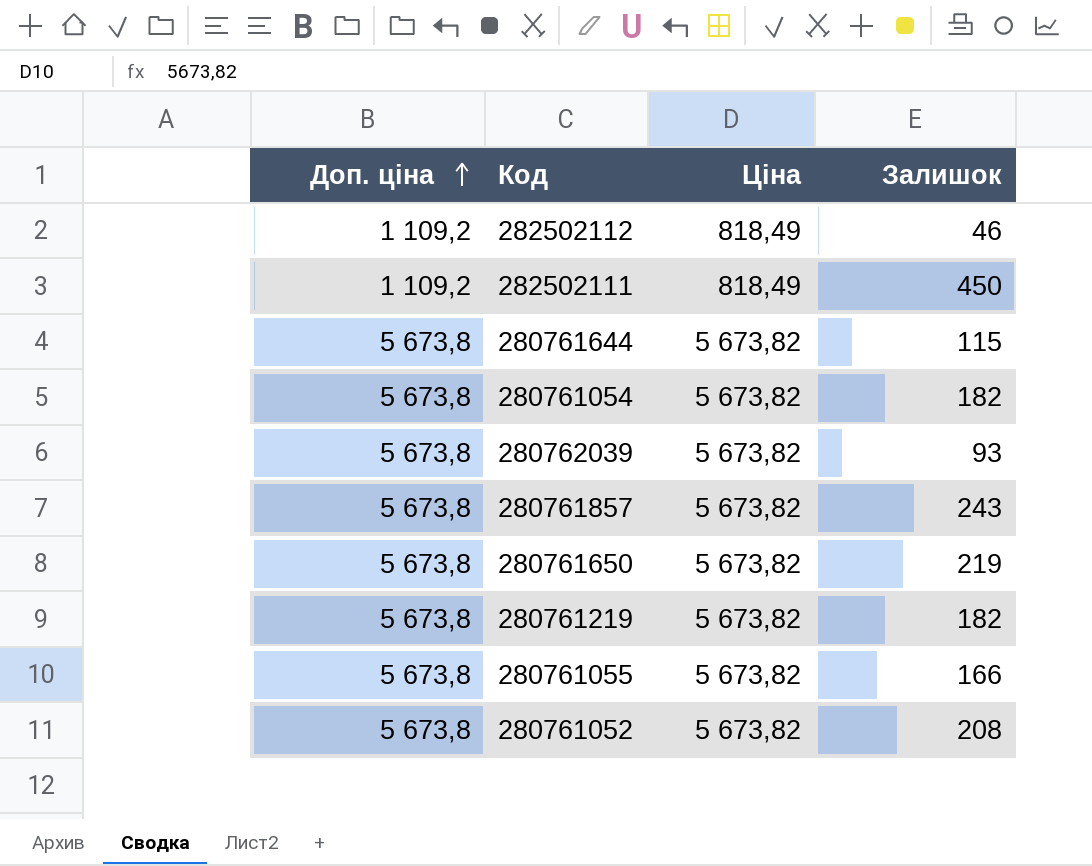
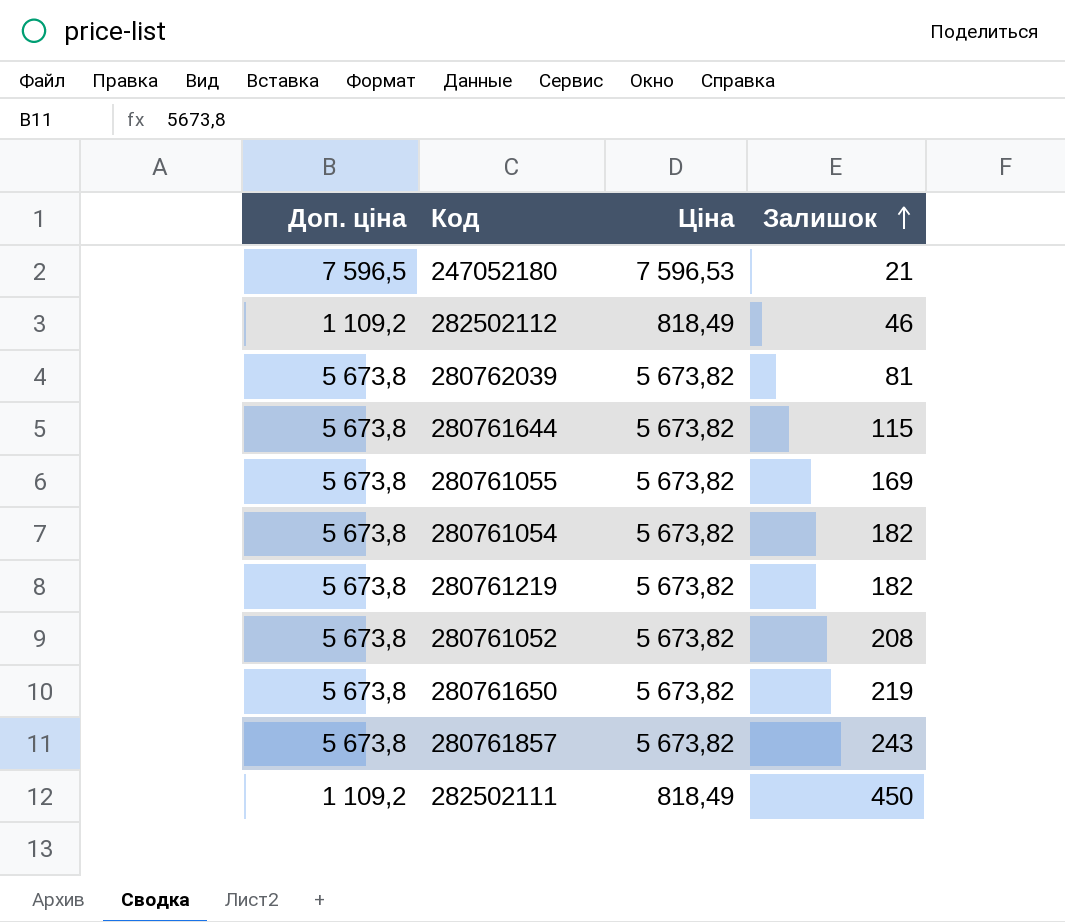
row order: Доп. ціна ascending -> Залишок ascending
row 247052180: none -> 7 596,5 | 7 596,53 | 21
280762039 | Залишок: 93 -> 81
280761055 | Залишок: 166 -> 169

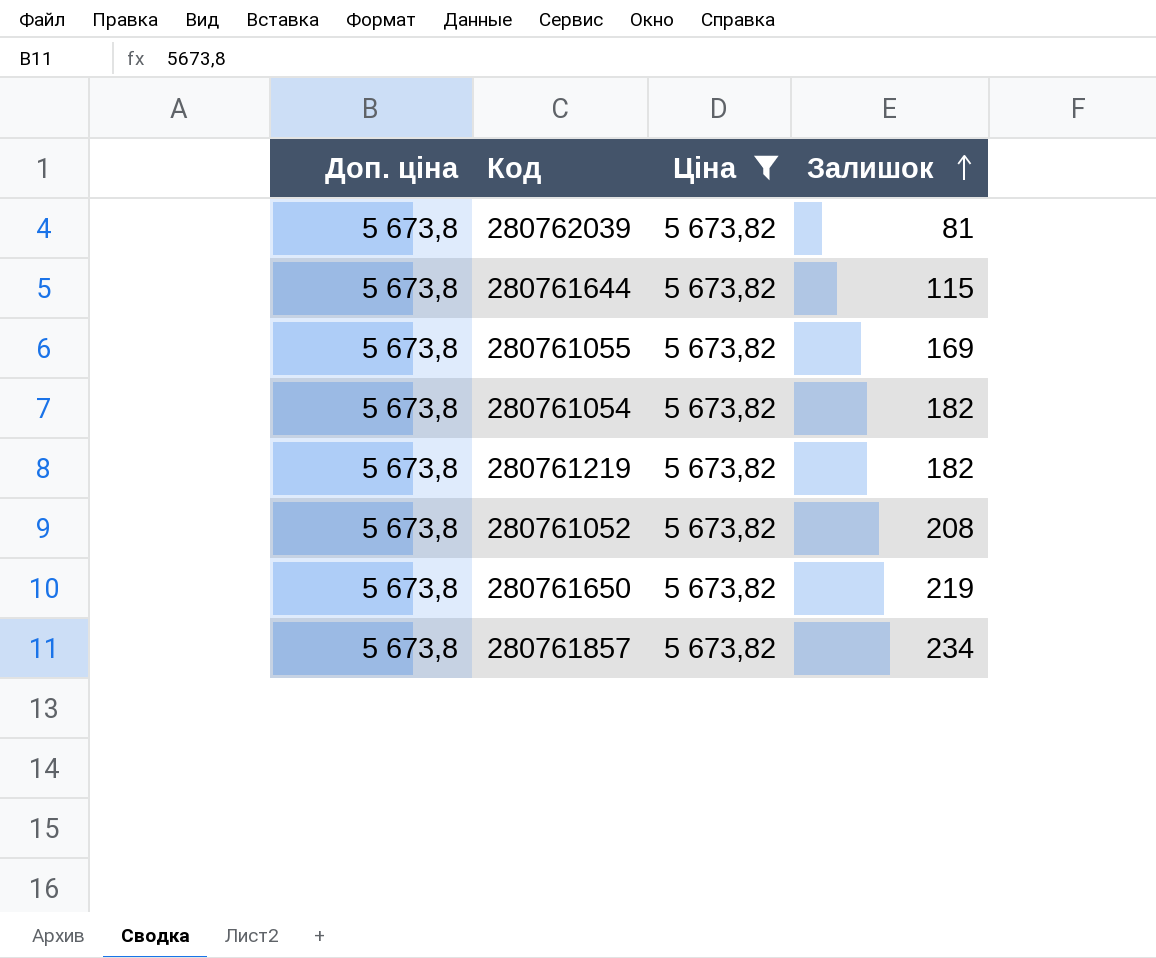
filter: none -> Ціна = 5 673,82
280761857 | Залишок: 243 -> 234

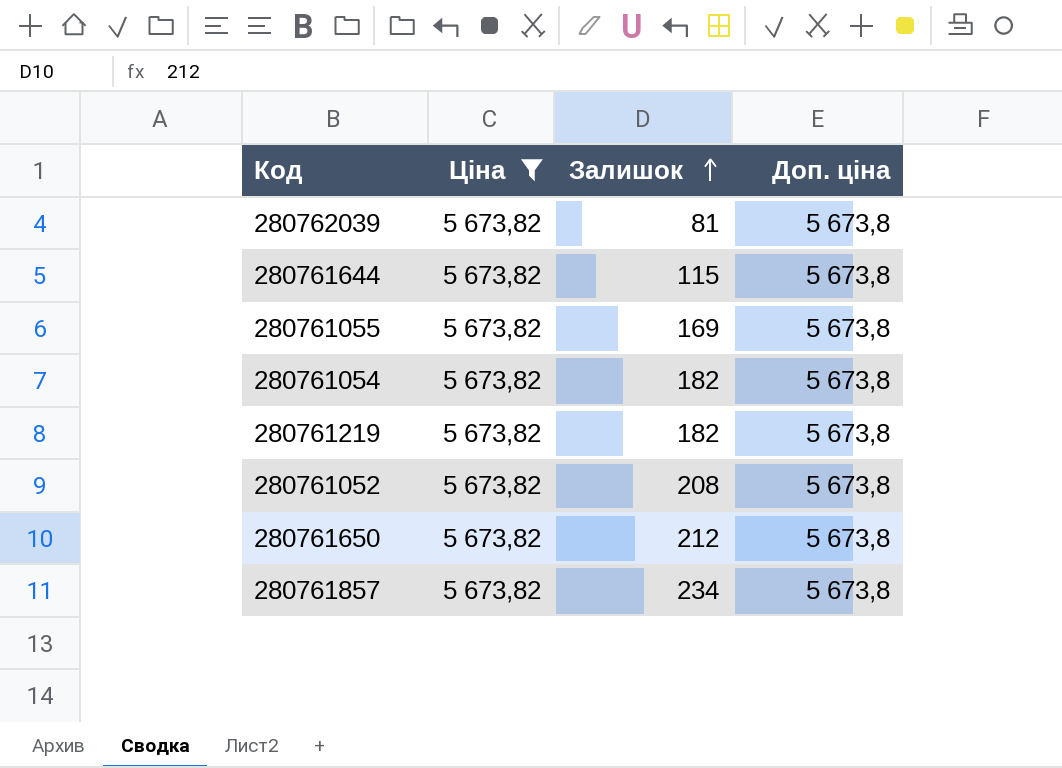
column Доп. ціна | position: 1 -> 4
280761650 | Залишок: 219 -> 212

